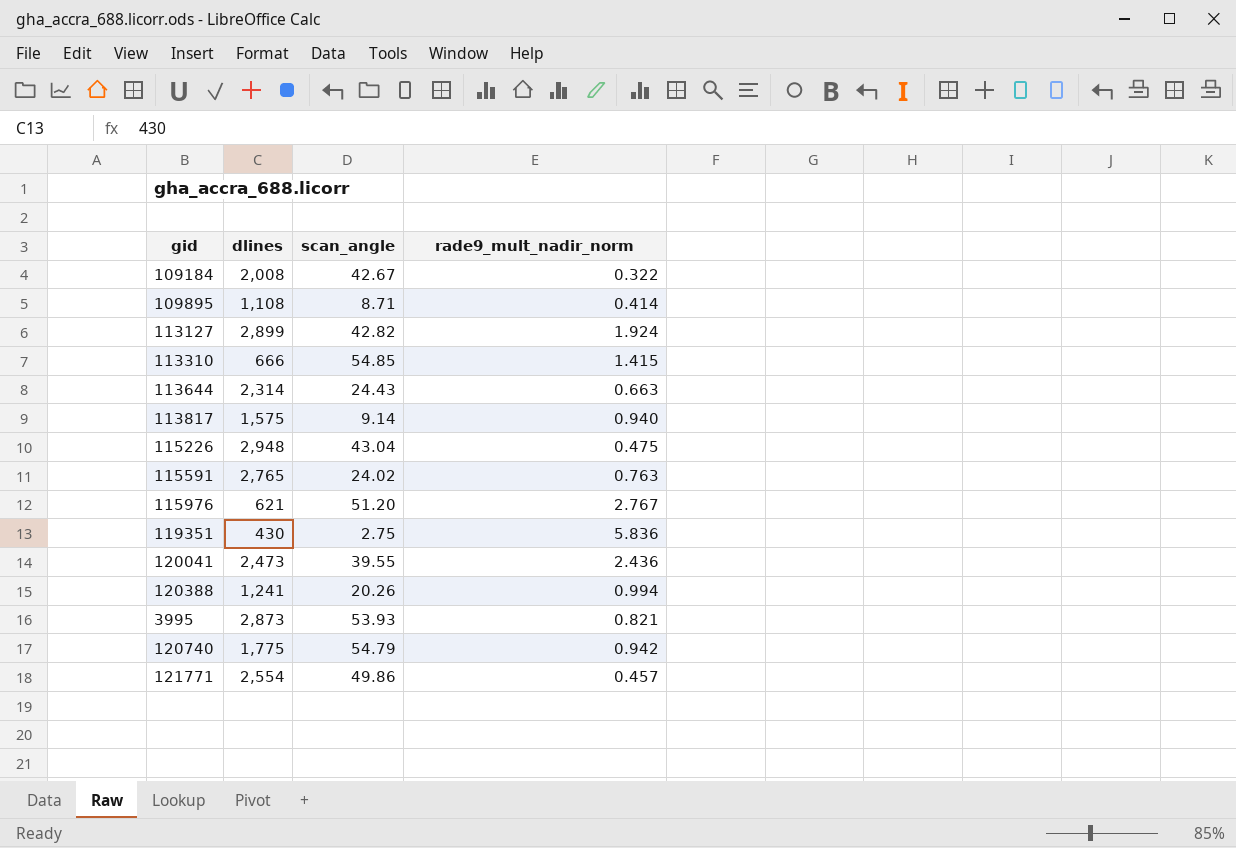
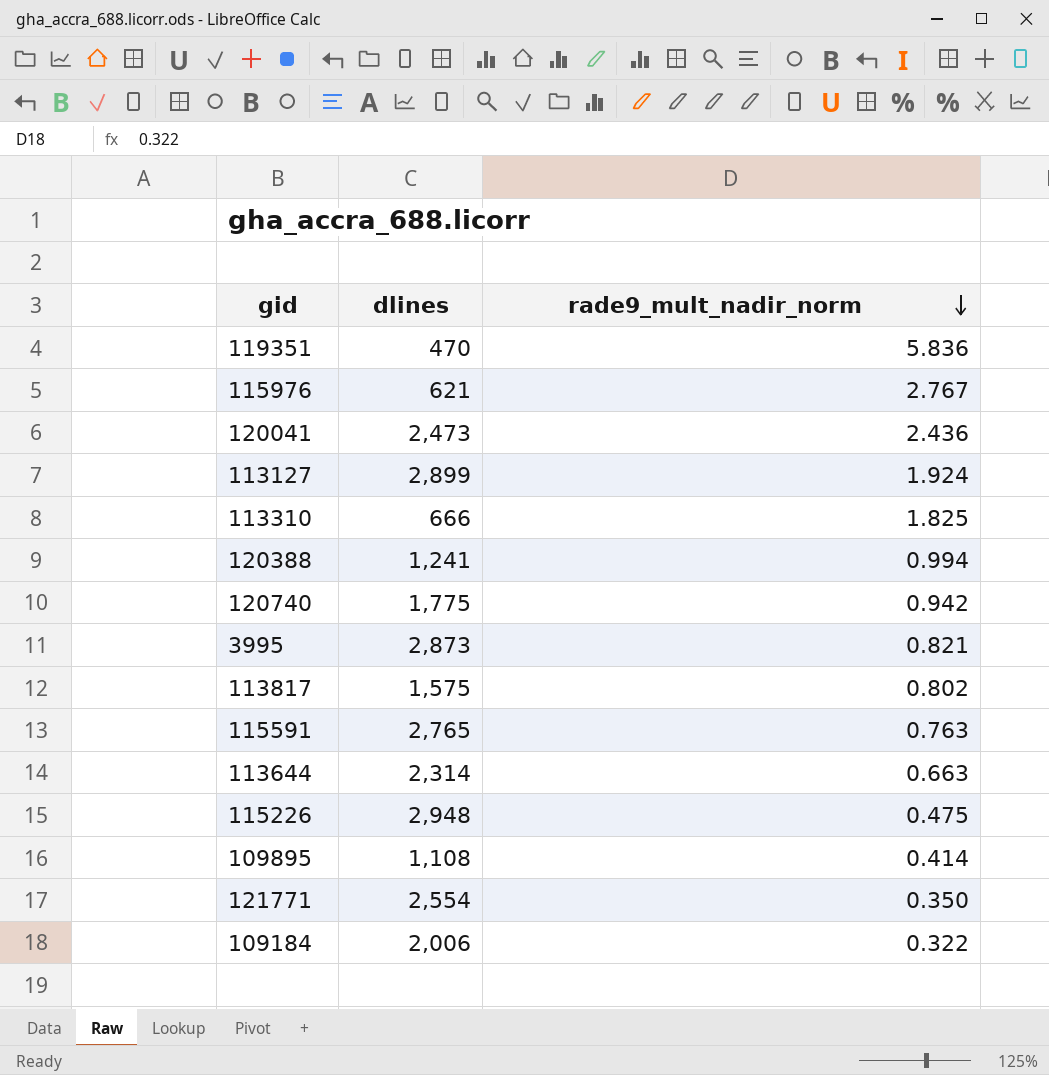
row order: none -> rade9_mult_nadir_norm descending
column scan_angle | position: 3 -> none
119351 | dlines: 430 -> 470
113310 | rade9_mult_nadir_norm: 1.415 -> 1.825
113817 | rade9_mult_nadir_norm: 0.940 -> 0.802
121771 | rade9_mult_nadir_norm: 0.457 -> 0.350
109184 | dlines: 2,008 -> 2,006

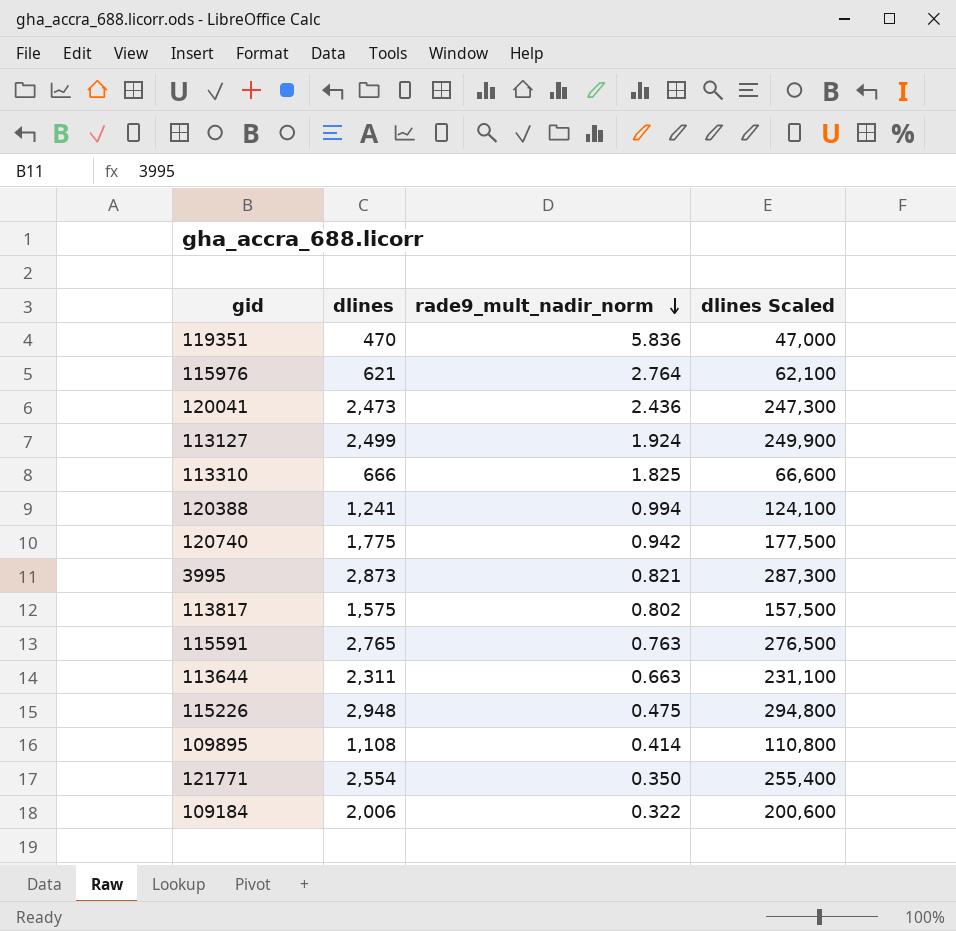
column dlines Scaled | formula: none -> [dlines] * 100
115976 | rade9_mult_nadir_norm: 2.767 -> 2.764
113127 | dlines: 2,899 -> 2,499
113644 | dlines: 2,314 -> 2,311

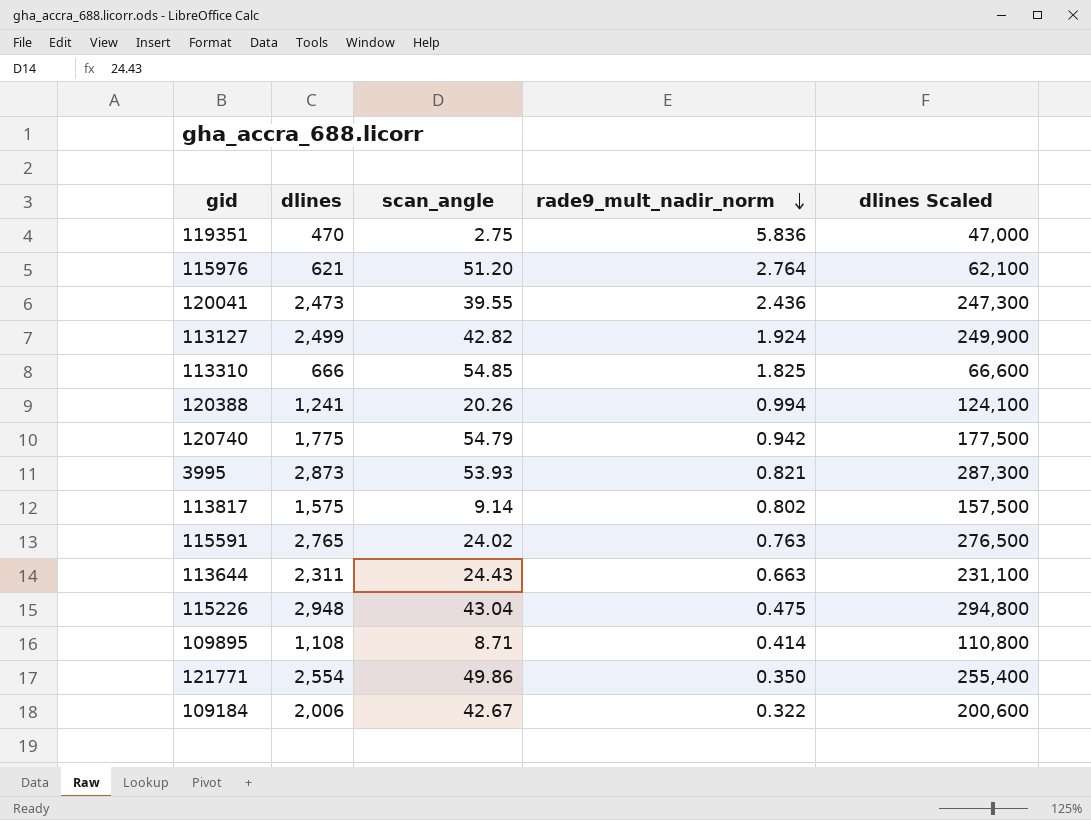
column scan_angle | position: none -> 3

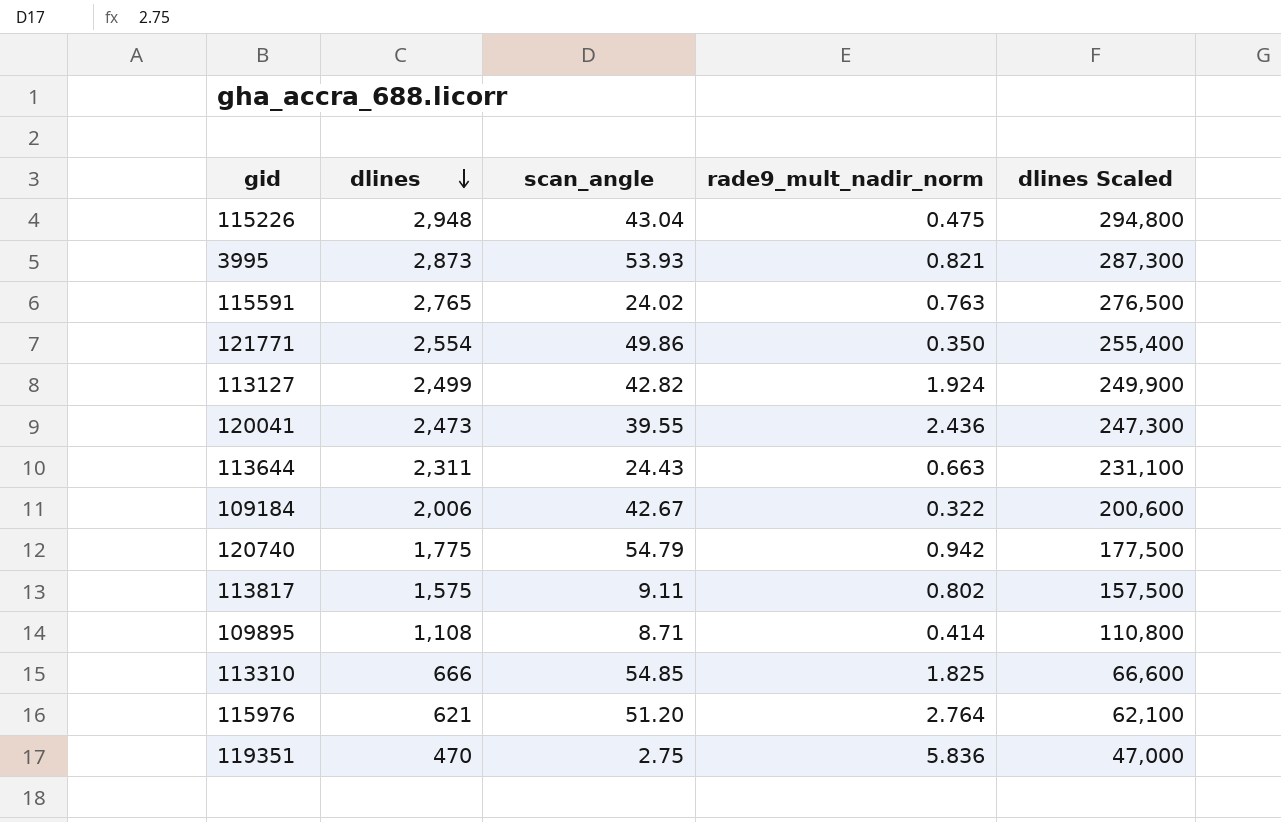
row order: rade9_mult_nadir_norm descending -> dlines descending
row 120388: 1,241 | 20.26 | 0.994 | 124,100 -> none
113817 | scan_angle: 9.14 -> 9.11

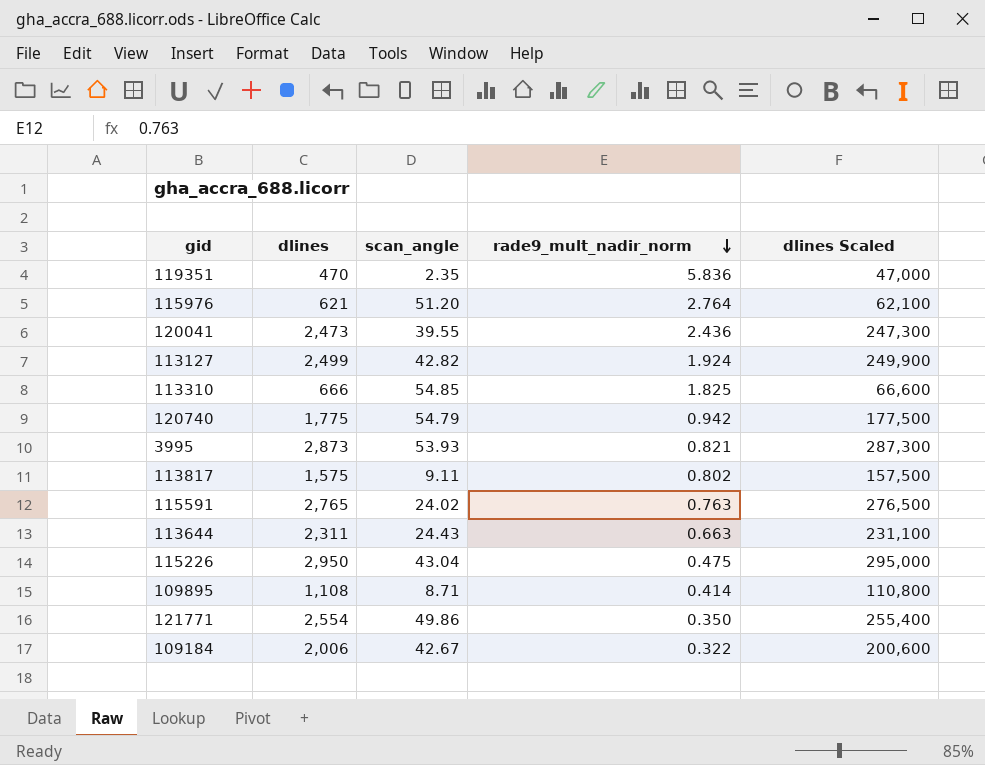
row order: dlines descending -> rade9_mult_nadir_norm descending
119351 | scan_angle: 2.75 -> 2.35
115226 | dlines: 2,948 -> 2,950
115226 | dlines Scaled: 294,800 -> 295,000

